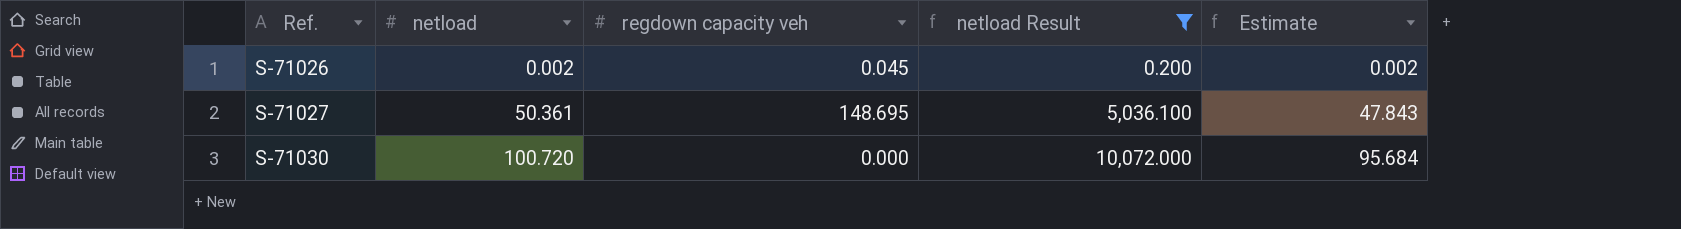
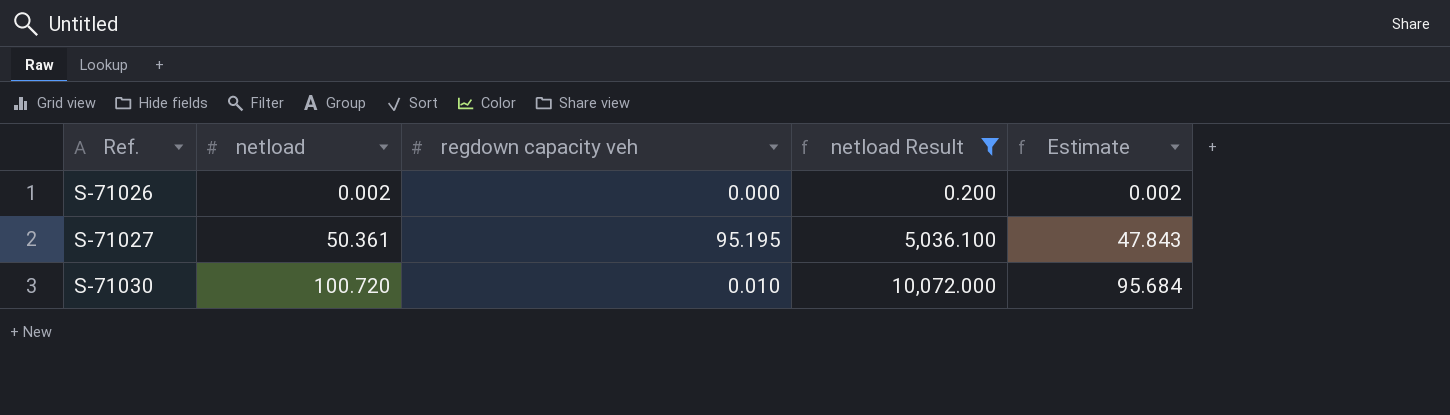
S-71026 | regdown capacity veh: 0.045 -> 0.000
S-71027 | regdown capacity veh: 148.695 -> 95.195
S-71030 | regdown capacity veh: 0.000 -> 0.010

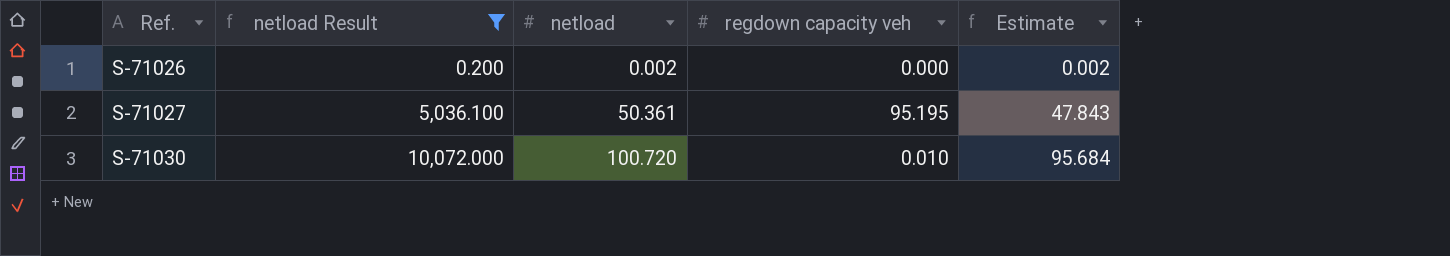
column netload Result | position: 4 -> 2

